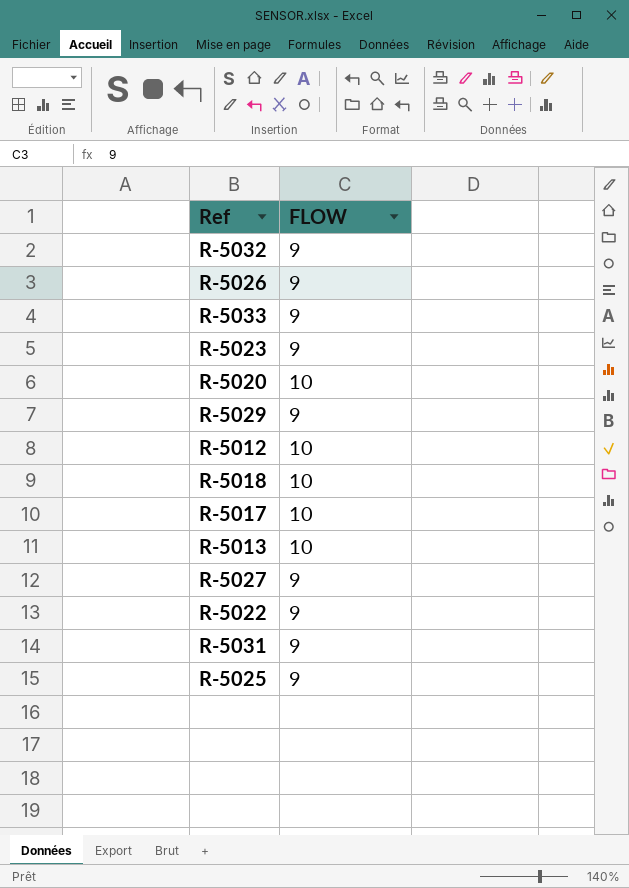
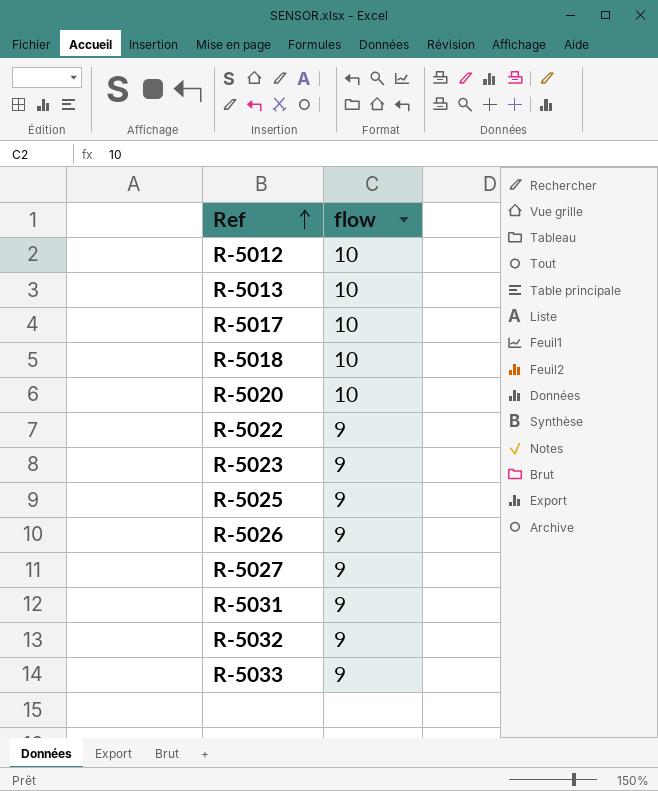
row order: none -> Ref ascending
column name: FLOW -> flow
row R-5029: 9 -> none

